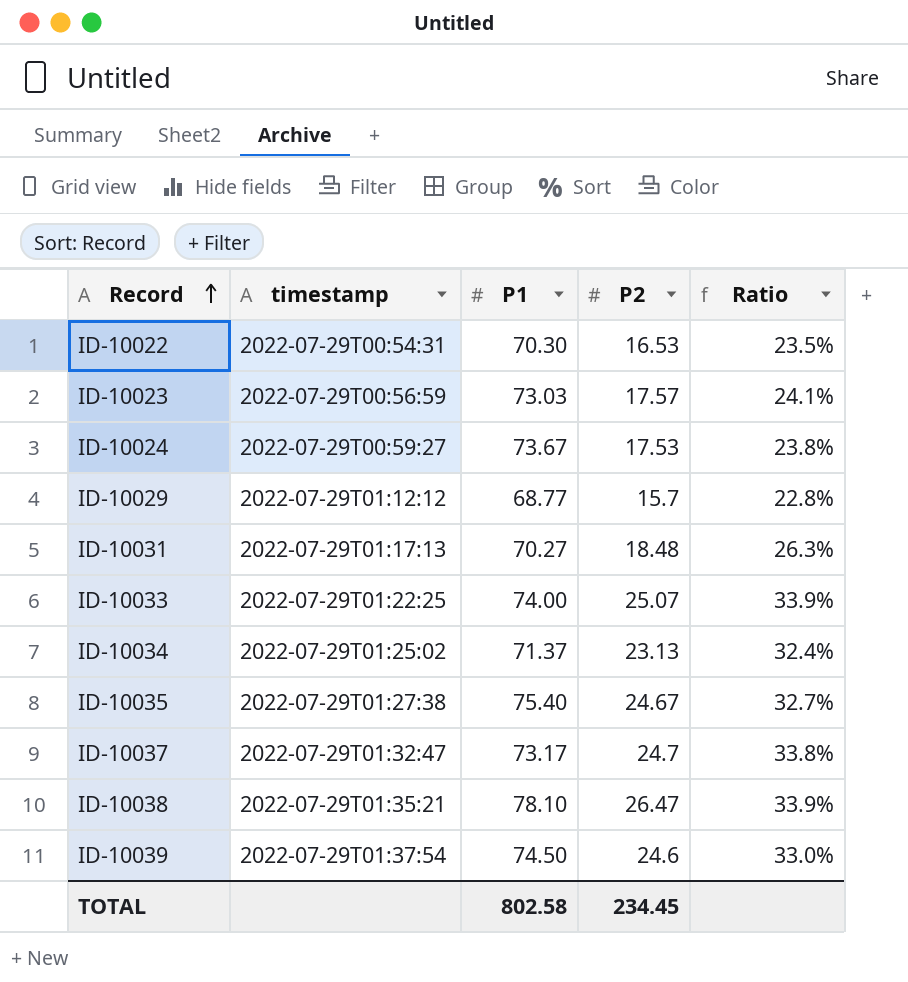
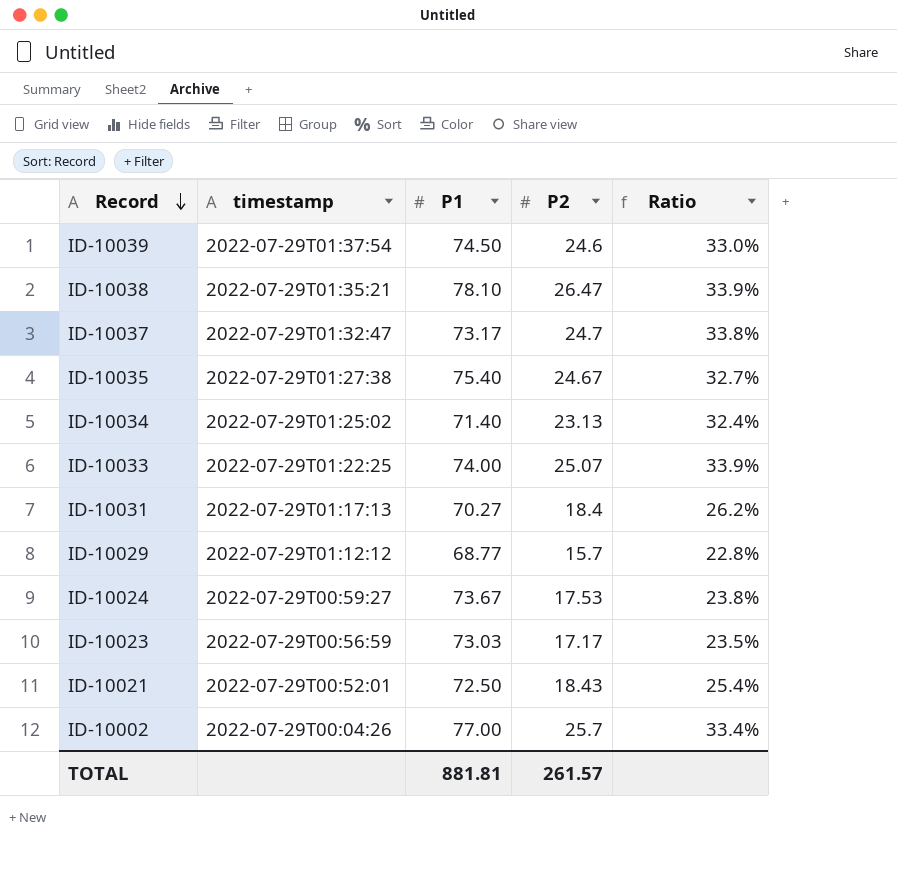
row order: Record ascending -> Record descending
row ID-10022: 2022-07-29T00:54:31 | 70.30 | 16.53 | 23.5% -> none
ID-10034 | P1: 71.37 -> 71.40
ID-10031 | P2: 18.48 -> 18.4
ID-10031 | Ratio: 26.3% -> 26.2%
ID-10023 | P2: 17.57 -> 17.17
ID-10023 | Ratio: 24.1% -> 23.5%
row ID-10021: none -> 2022-07-29T00:52:01 | 72.50 | 18.43 | 25.4%
row ID-10002: none -> 2022-07-29T00:04:26 | 77.00 | 25.7 | 33.4%
TOTAL | P1: 802.58 -> 881.81
TOTAL | P2: 234.45 -> 261.57

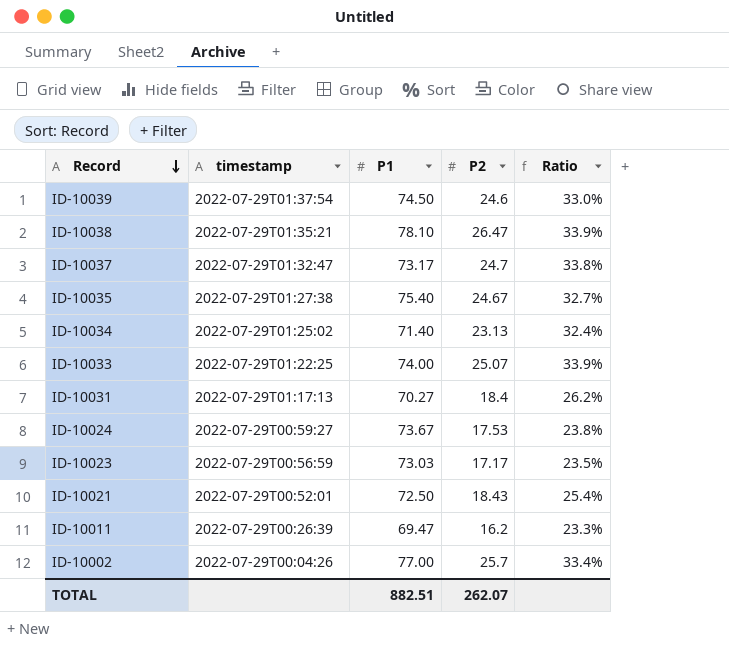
row ID-10029: 2022-07-29T01:12:12 | 68.77 | 15.7 | 22.8% -> none
row ID-10011: none -> 2022-07-29T00:26:39 | 69.47 | 16.2 | 23.3%
TOTAL | P1: 881.81 -> 882.51
TOTAL | P2: 261.57 -> 262.07

